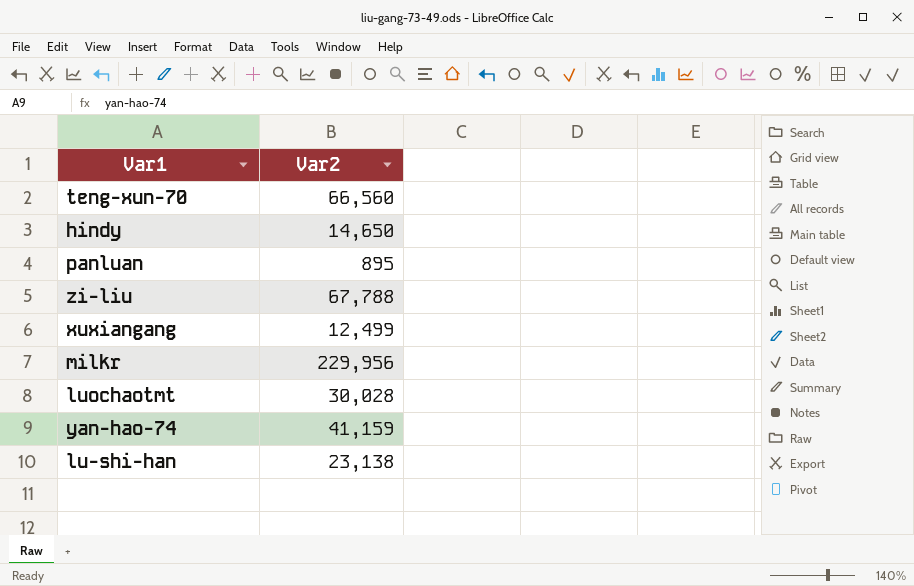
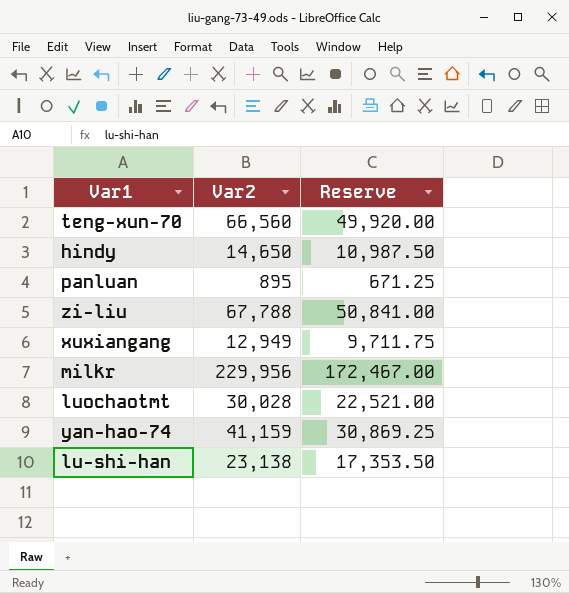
column Reserve | formula: none -> [Var2] * 0.75
xuxiangang | Var2: 12,499 -> 12,949

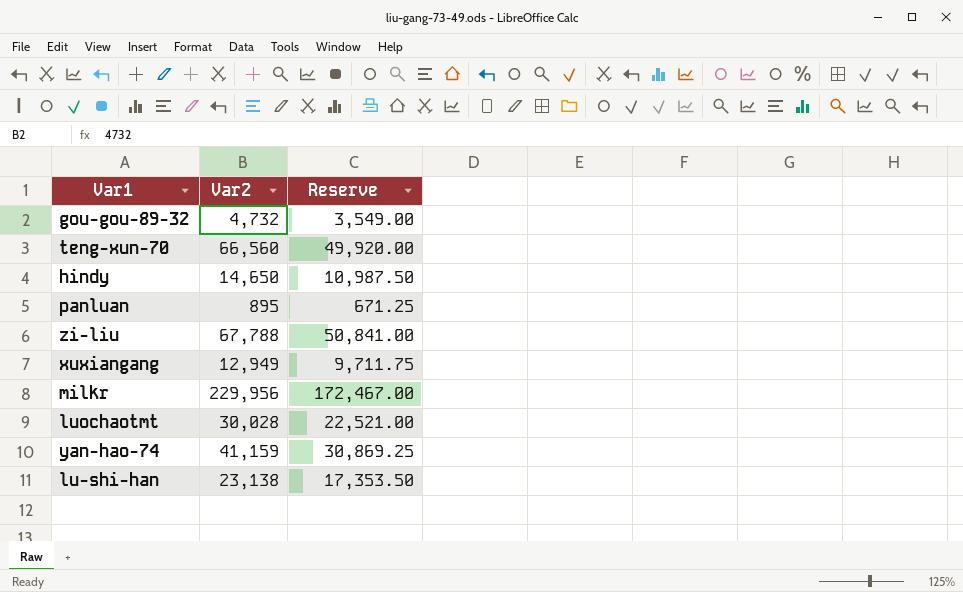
row gou-gou-89-32: none -> 4,732 | 3,549.00

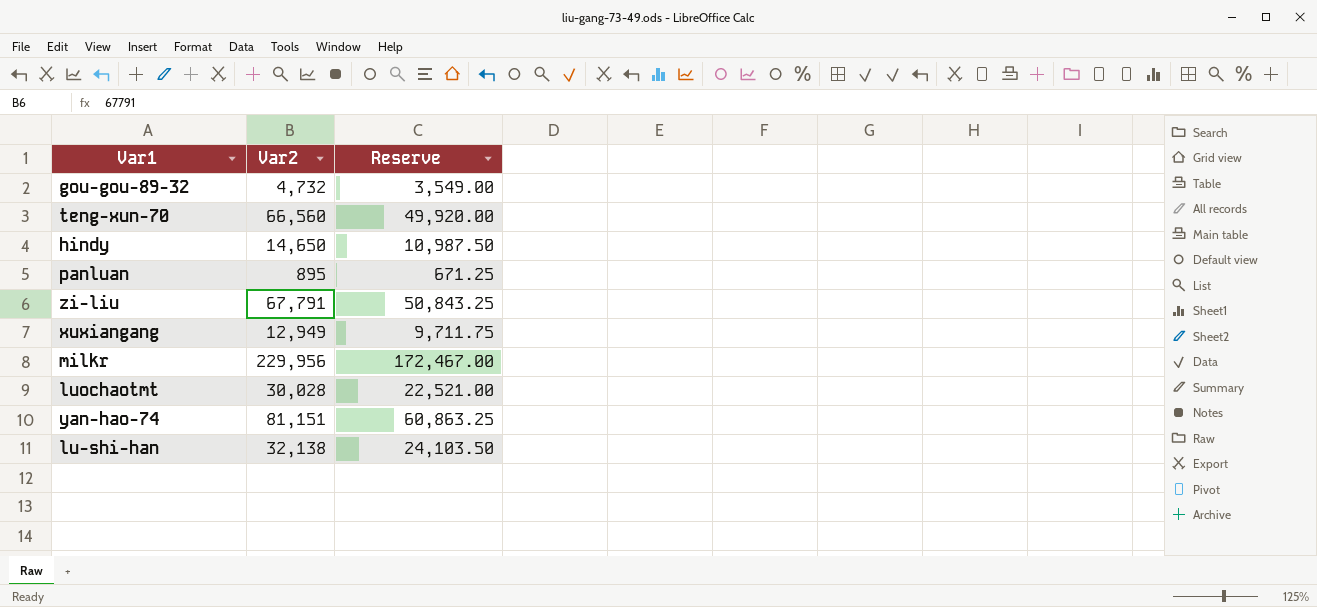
zi-liu | Var2: 67,788 -> 67,791
zi-liu | Reserve: 50,841.00 -> 50,843.25
yan-hao-74 | Var2: 41,159 -> 81,151
yan-hao-74 | Reserve: 30,869.25 -> 60,863.25
lu-shi-han | Var2: 23,138 -> 32,138
lu-shi-han | Reserve: 17,353.50 -> 24,103.50

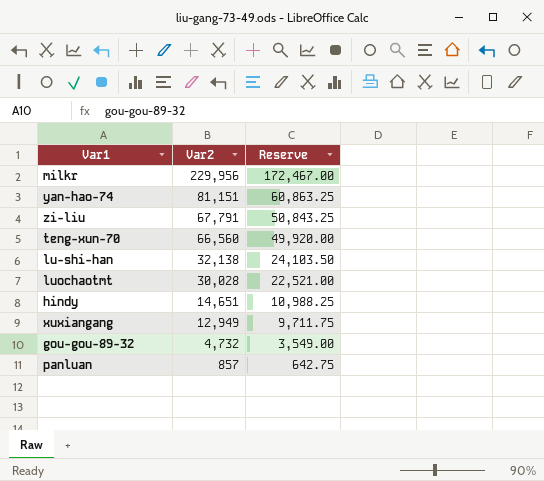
row order: none -> Var2 descending
hindy | Var2: 14,650 -> 14,651
hindy | Reserve: 10,987.50 -> 10,988.25
panluan | Var2: 895 -> 857
panluan | Reserve: 671.25 -> 642.75

